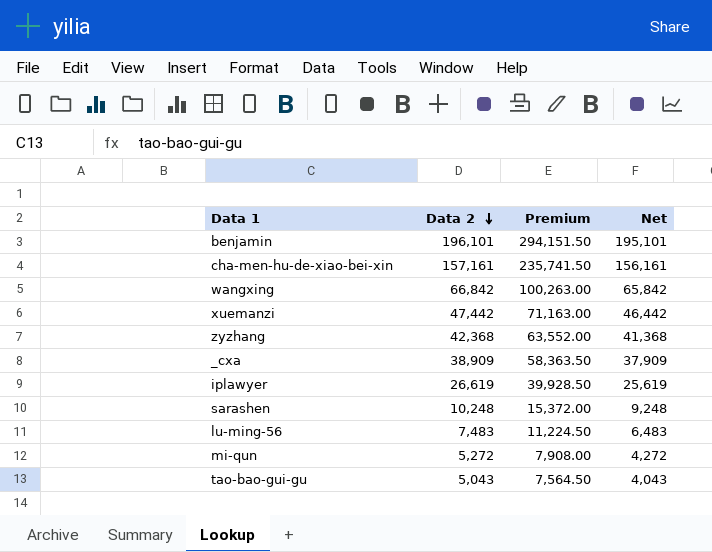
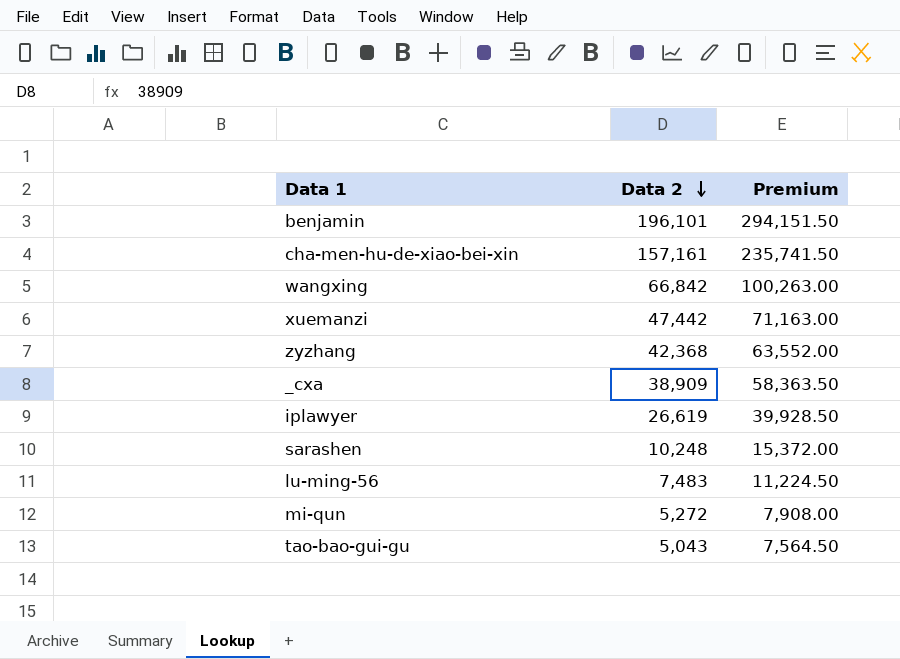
column Net | formula: [Data 2] - 1000 -> none

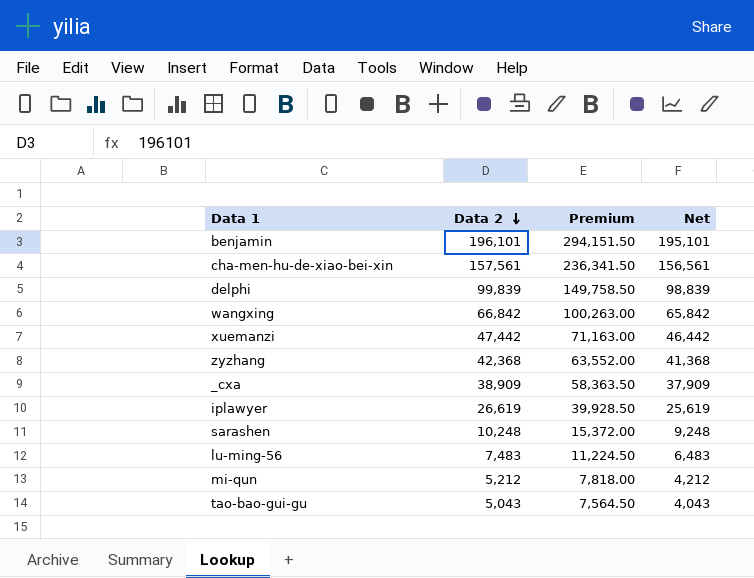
column Net | formula: none -> [Data 2] - 1000
cha-men-hu-de-xiao-bei-xin | Data 2: 157,161 -> 157,561
cha-men-hu-de-xiao-bei-xin | Premium: 235,741.50 -> 236,341.50
row delphi: none -> 99,839 | 149,758.50 | 98,839
mi-qun | Data 2: 5,272 -> 5,212
mi-qun | Premium: 7,908.00 -> 7,818.00

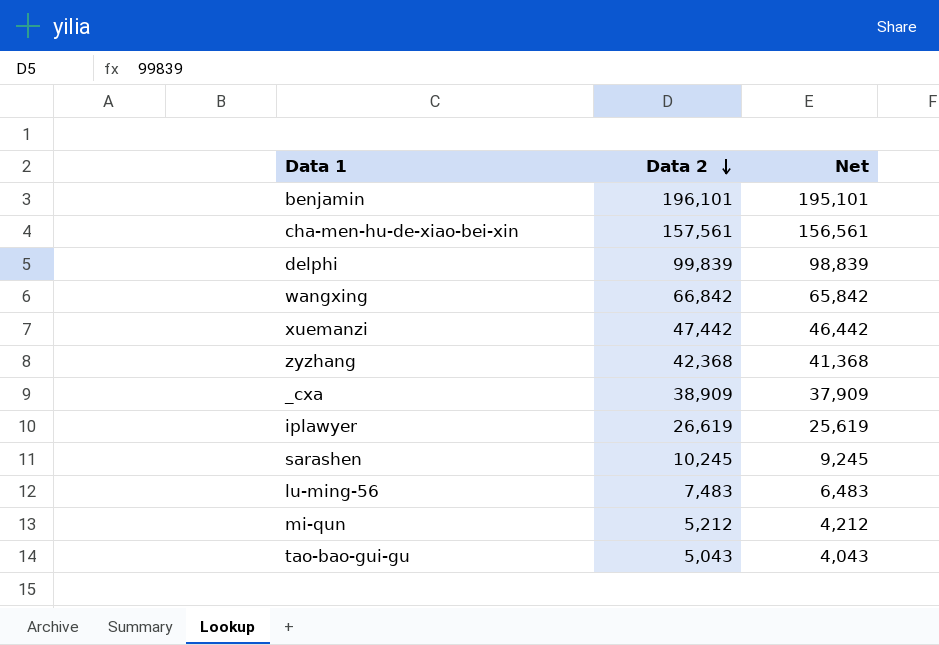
column Premium | formula: [Data 2] * 1.5 -> none
sarashen | Data 2: 10,248 -> 10,245
sarashen | Net: 9,248 -> 9,245

